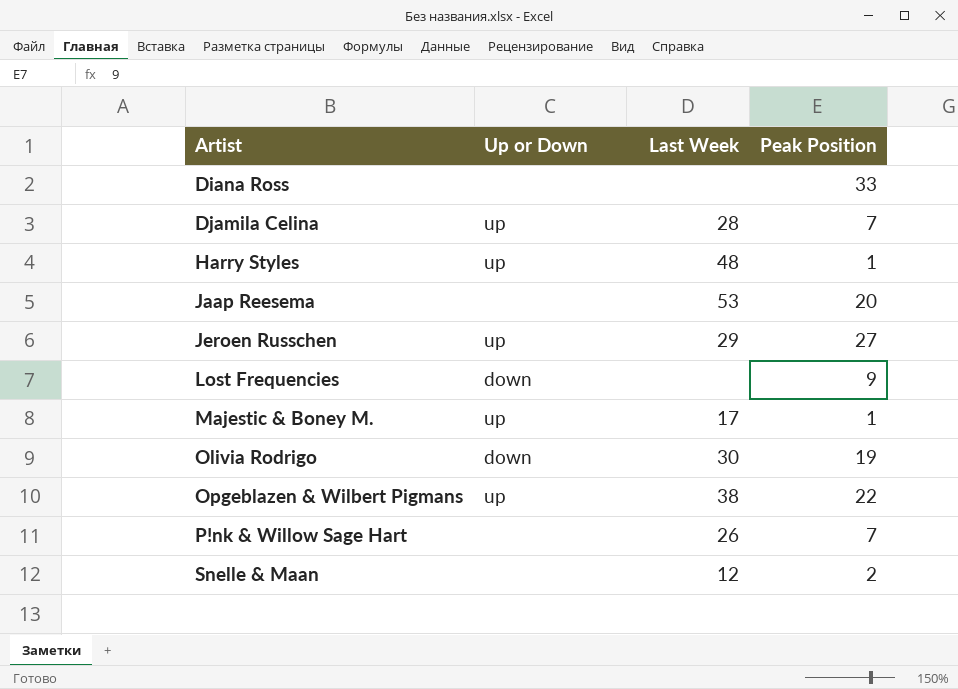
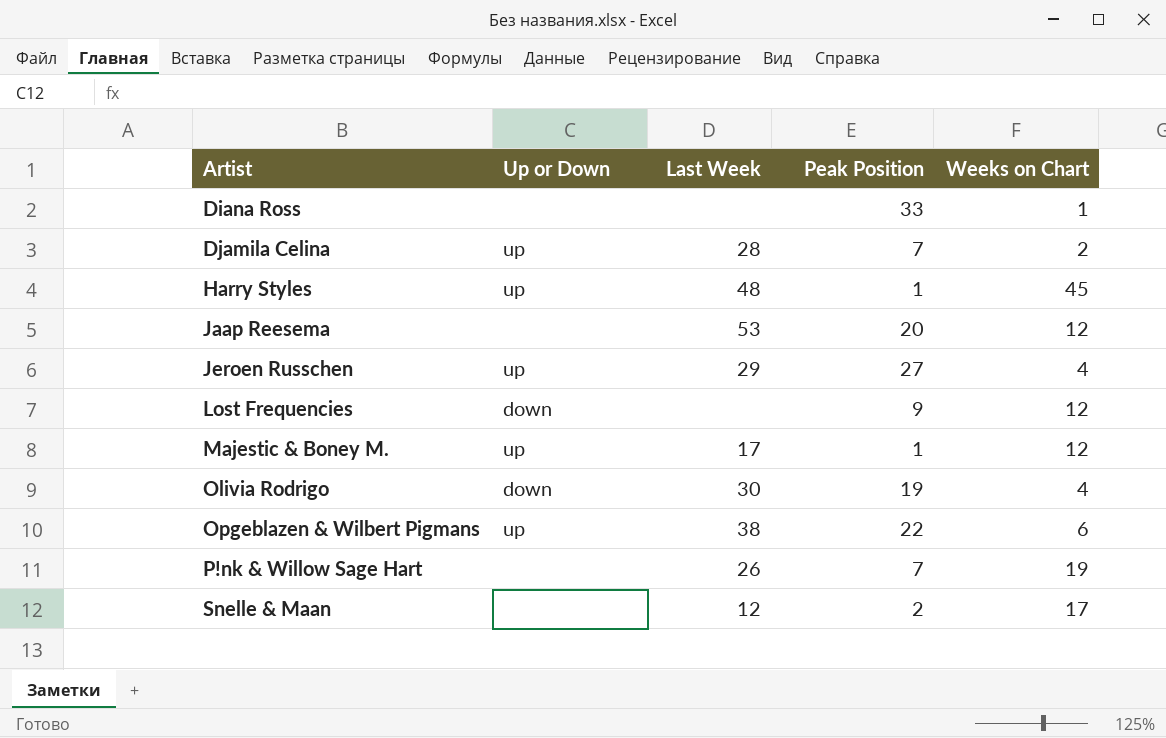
column Weeks on Chart | position: none -> 5

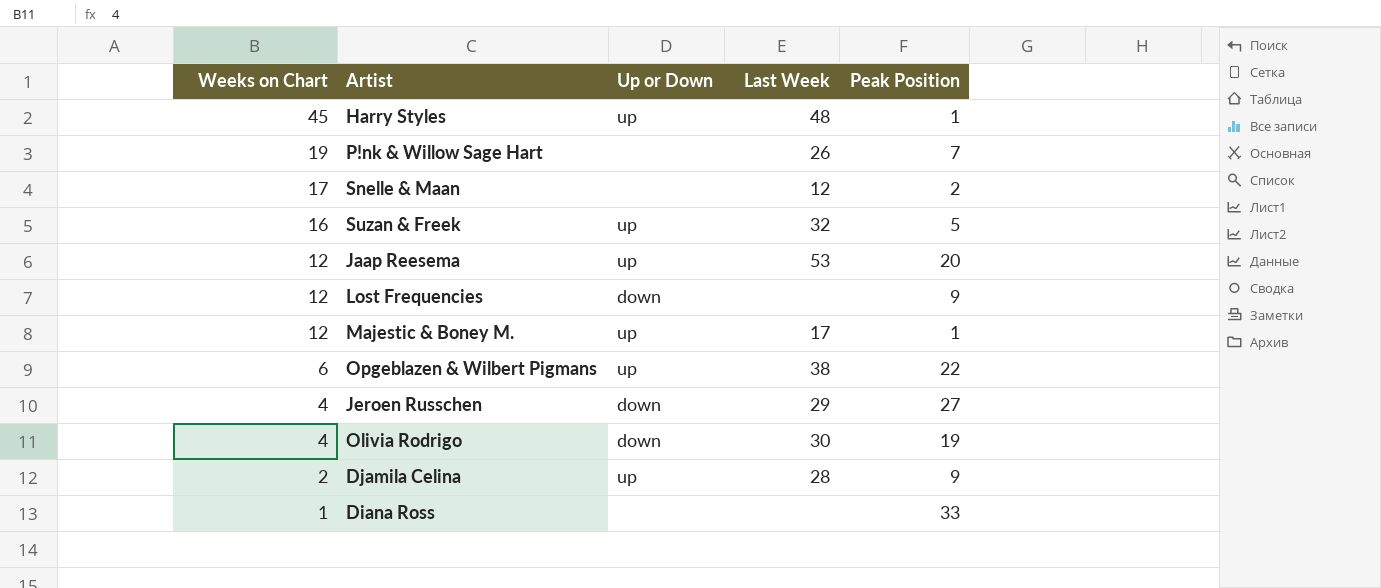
row order: Artist ascending -> Weeks on Chart descending
column Weeks on Chart | position: 5 -> 1
row Suzan & Freek: none -> 16 | up | 32 | 5
Jaap Reesema | Up or Down: none -> up
Jeroen Russchen | Up or Down: up -> down
Djamila Celina | Peak Position: 7 -> 9

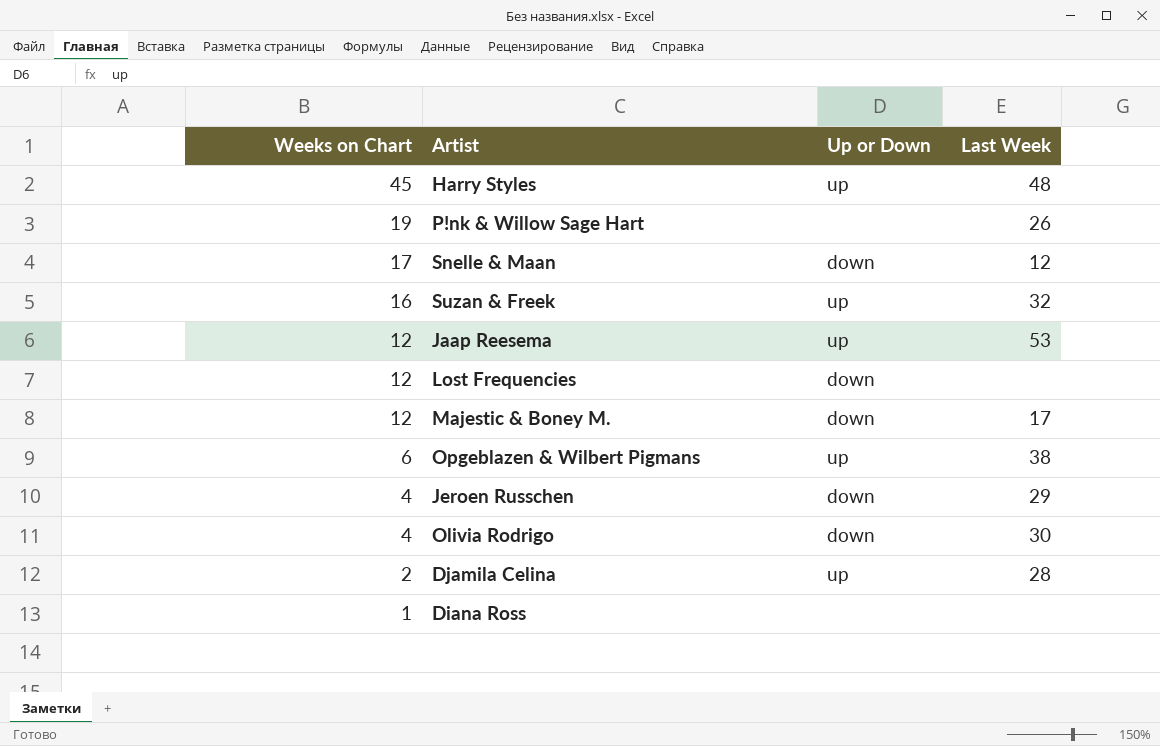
column Peak Position | position: 5 -> none
Snelle & Maan | Up or Down: none -> down
Majestic & Boney M. | Up or Down: up -> down

